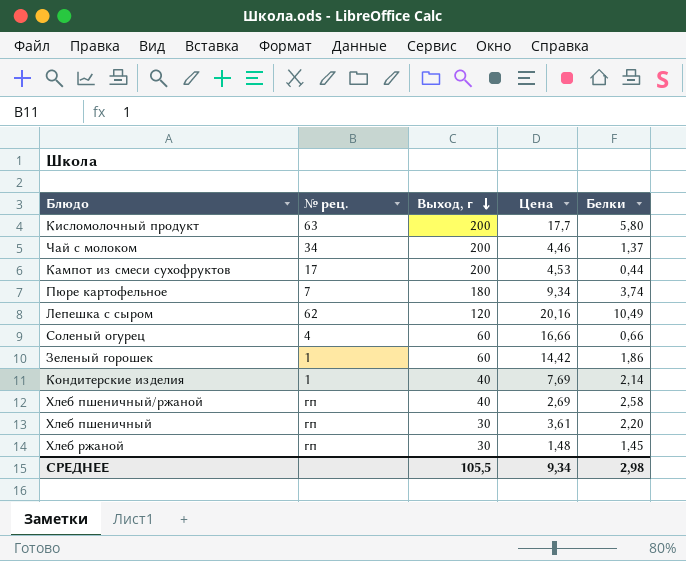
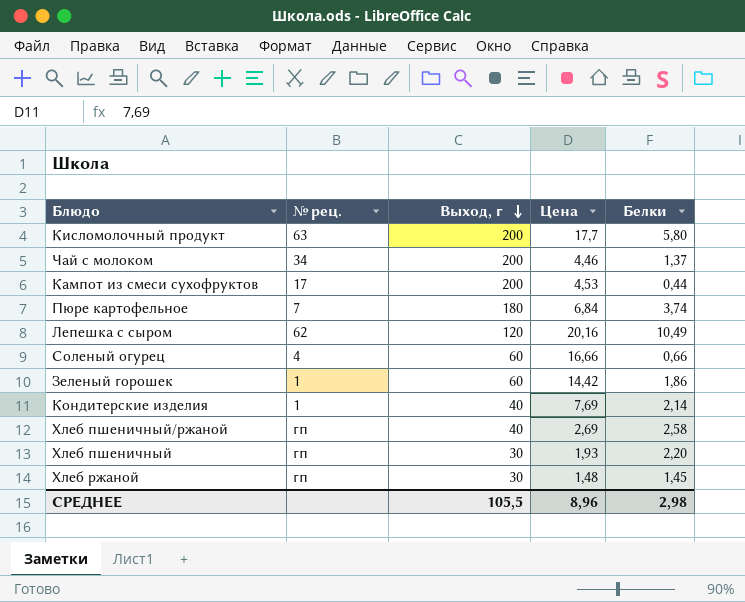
Пюре картофельное | Цена: 9,34 -> 6,84
Хлеб пшеничный | Цена: 3,61 -> 1,93
СРЕДНЕЕ | Цена: 9,34 -> 8,96

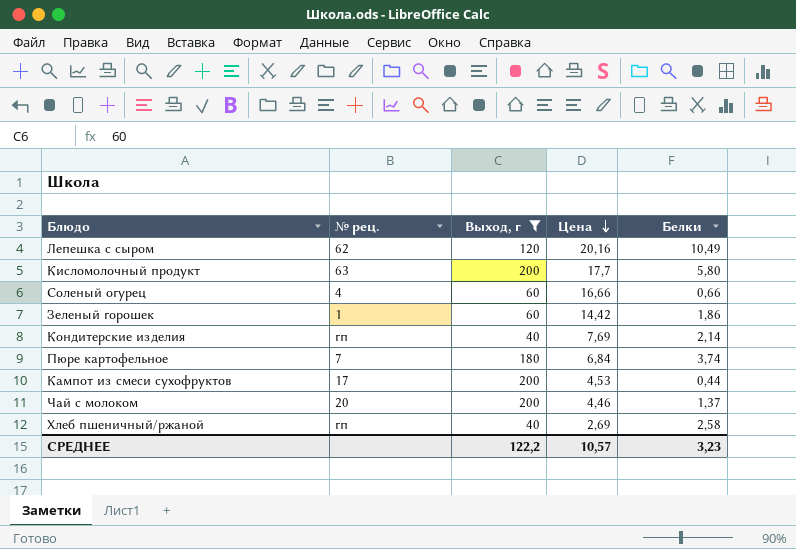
filter: none -> Выход, г != 30
row order: Выход, г descending -> Цена descending
Кондитерские изделия | № рец.: 1 -> гп
Чай с молоком | № рец.: 34 -> 20
СРЕДНЕЕ | Выход, г: 105,5 -> 122,2
СРЕДНЕЕ | Цена: 8,96 -> 10,57
СРЕДНЕЕ | Белки: 2,98 -> 3,23

